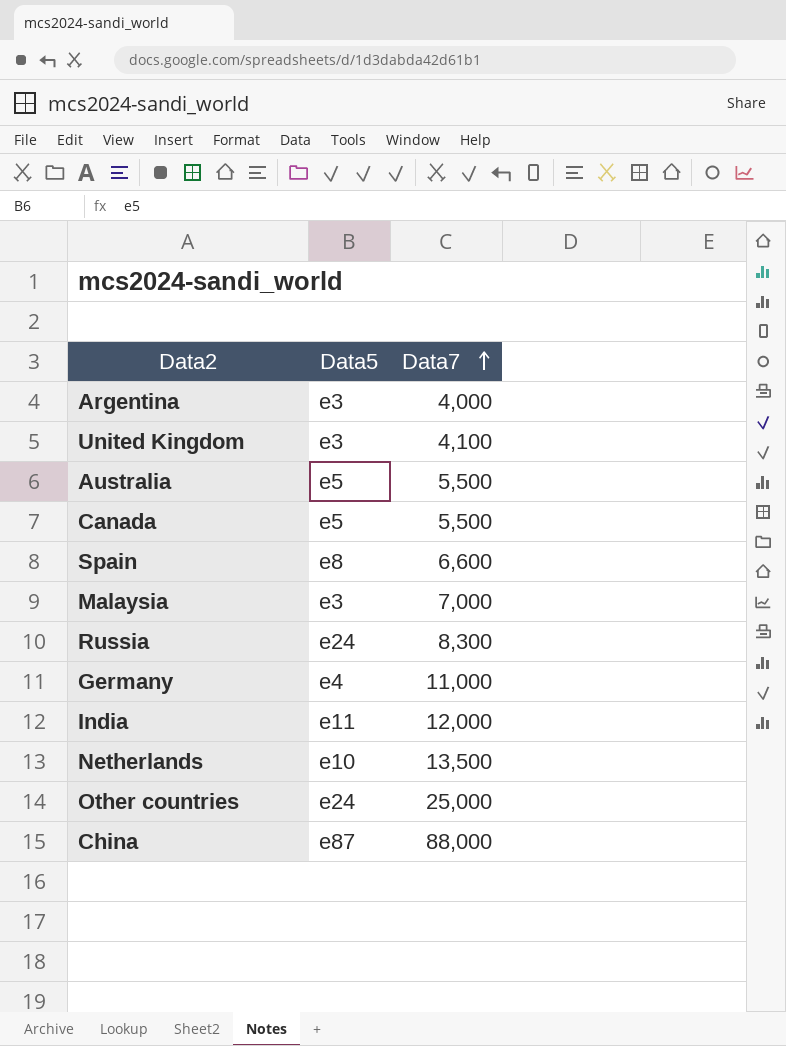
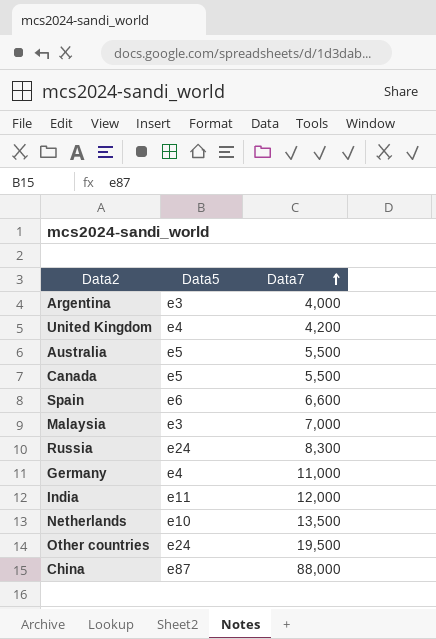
United Kingdom | Data5: e3 -> e4
United Kingdom | Data7: 4,100 -> 4,200
Spain | Data5: e8 -> e6
Other countries | Data7: 25,000 -> 19,500

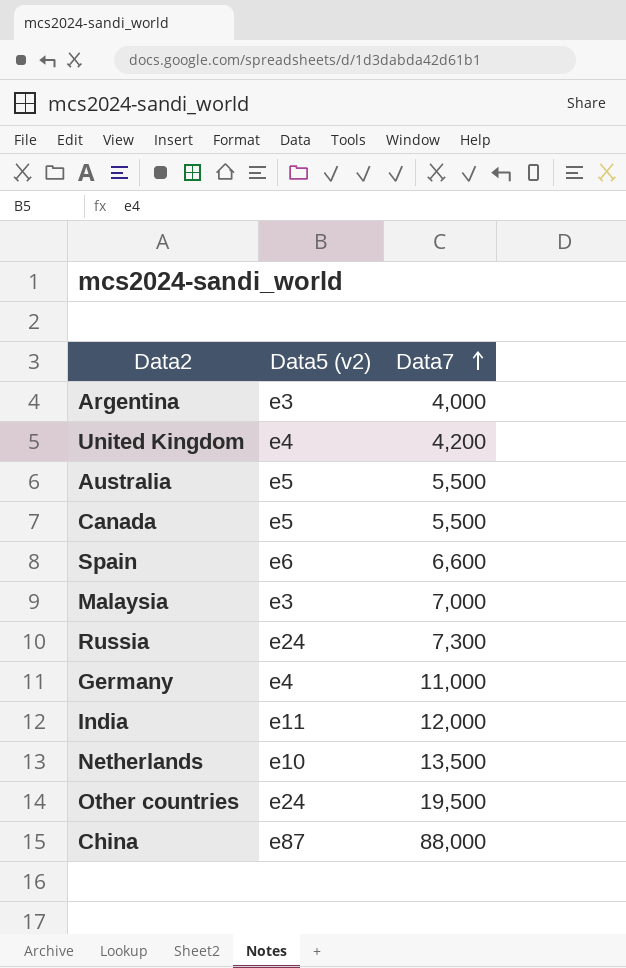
column name: Data5 -> Data5 (v2)
Russia | Data7: 8,300 -> 7,300

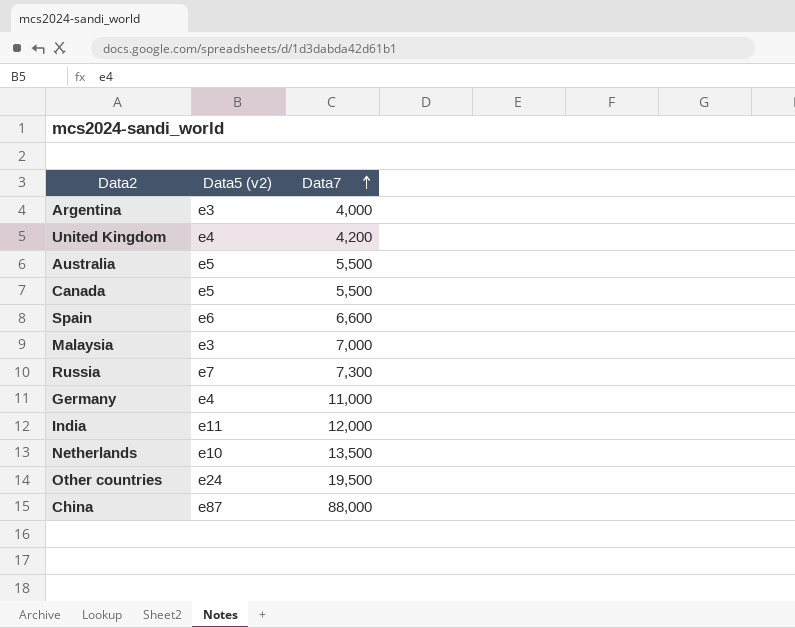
Russia | Data5 (v2): e24 -> e7

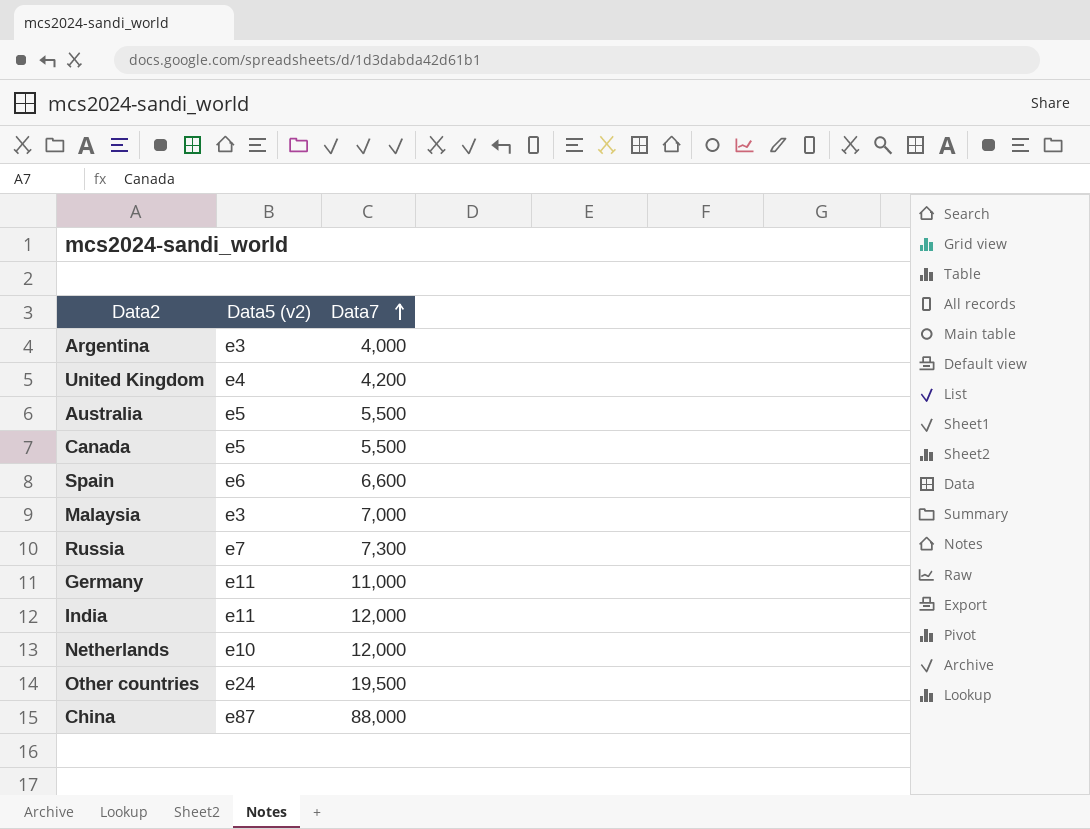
Germany | Data5 (v2): e4 -> e11
Netherlands | Data7: 13,500 -> 12,000

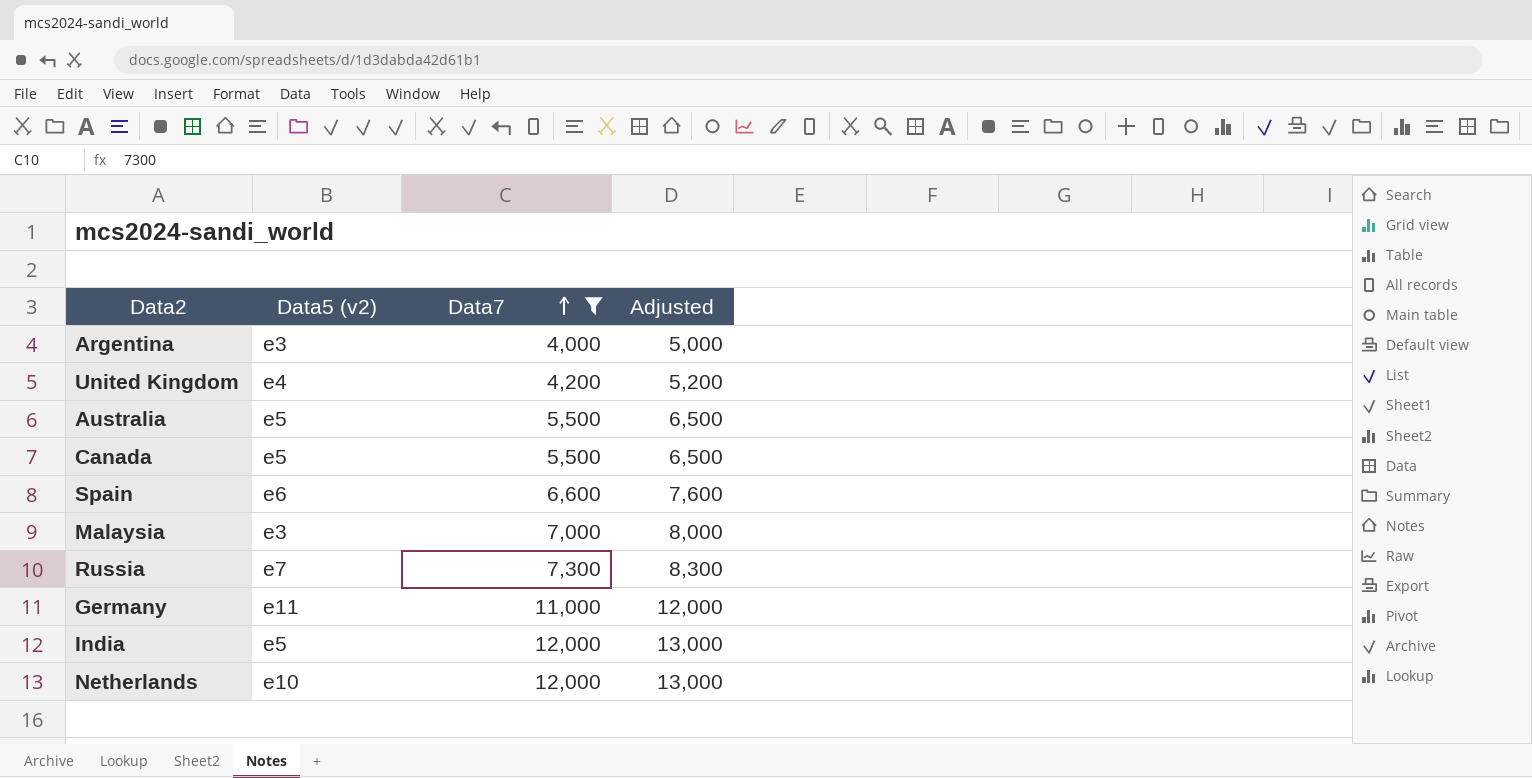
filter: none -> Data7 <= 12,000
column Adjusted | formula: none -> [Data7] + 1000
India | Data5 (v2): e11 -> e5

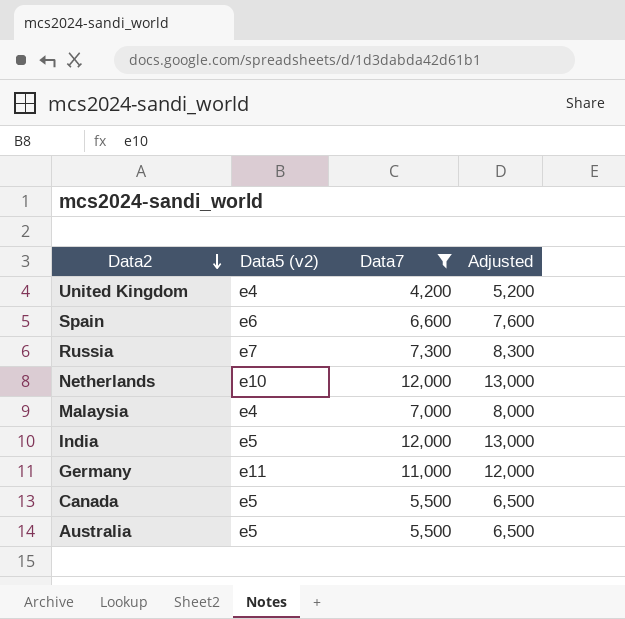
row order: Data7 ascending -> Data2 descending
row Argentina: e3 | 4,000 | 5,000 -> none
Malaysia | Data5 (v2): e3 -> e4

